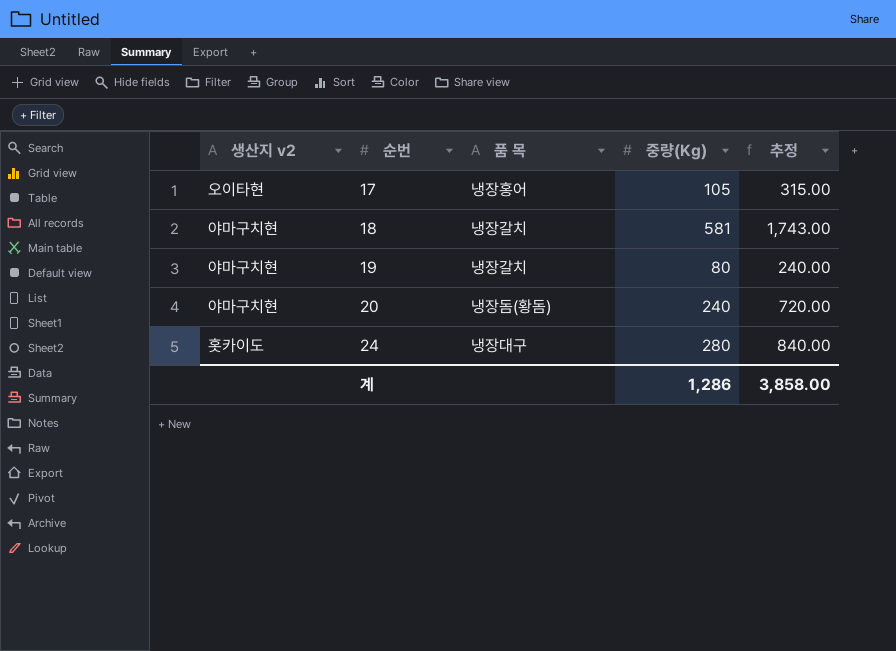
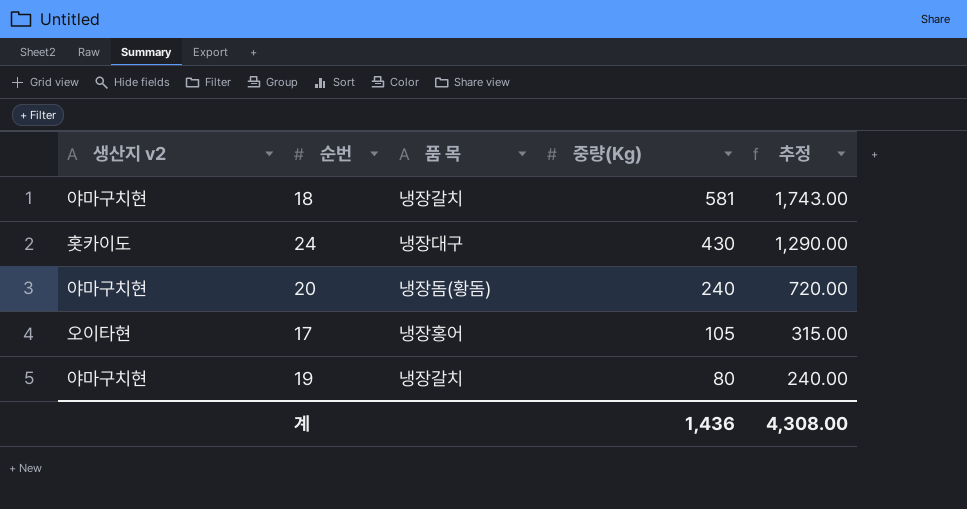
row order: 순번 ascending -> 중량(Kg) descending
24 | 중량(Kg): 280 -> 430
24 | 추정: 840.00 -> 1,290.00
계 | 중량(Kg): 1,286 -> 1,436
계 | 추정: 3,858.00 -> 4,308.00

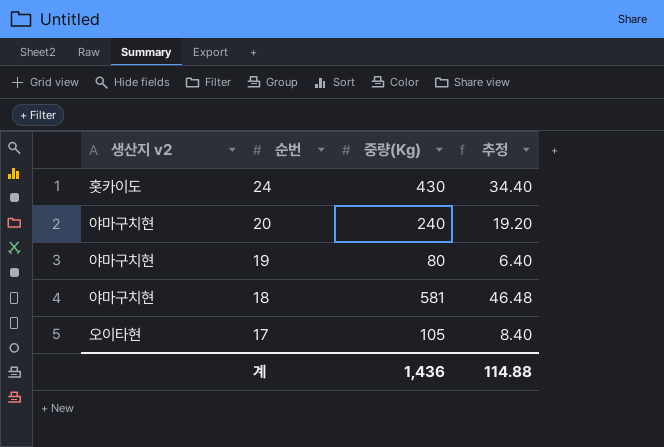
row order: 중량(Kg) descending -> 순번 descending
column 품 목 | position: 3 -> none
column 추정 | formula: [중량(Kg)] * 3 -> [중량(Kg)] * 0.08
계 | 추정: 4,308.00 -> 114.88

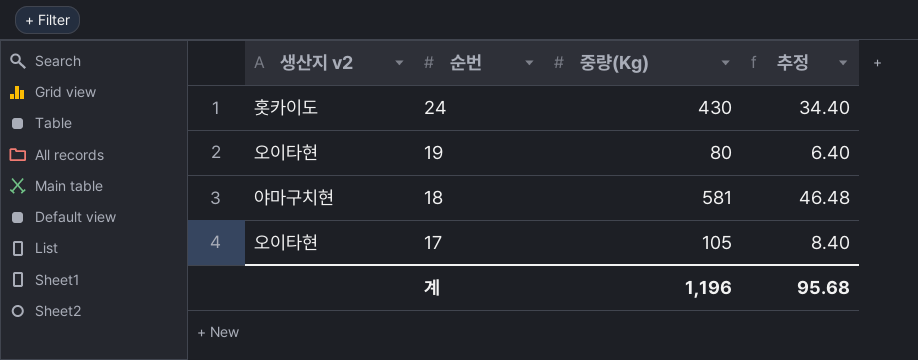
row 20: 야마구치현 | 240 | 19.20 -> none
19 | 생산지 v2: 야마구치현 -> 오이타현
계 | 중량(Kg): 1,436 -> 1,196
계 | 추정: 114.88 -> 95.68

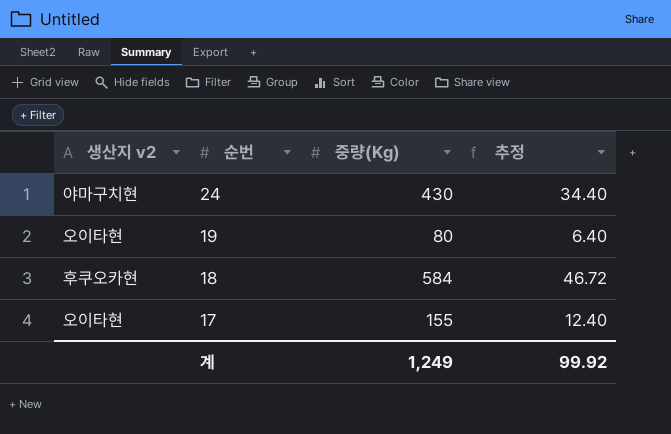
24 | 생산지 v2: 홋카이도 -> 야마구치현
18 | 생산지 v2: 야마구치현 -> 후쿠오카현
18 | 중량(Kg): 581 -> 584
18 | 추정: 46.48 -> 46.72
17 | 중량(Kg): 105 -> 155
17 | 추정: 8.40 -> 12.40
계 | 중량(Kg): 1,196 -> 1,249
계 | 추정: 95.68 -> 99.92

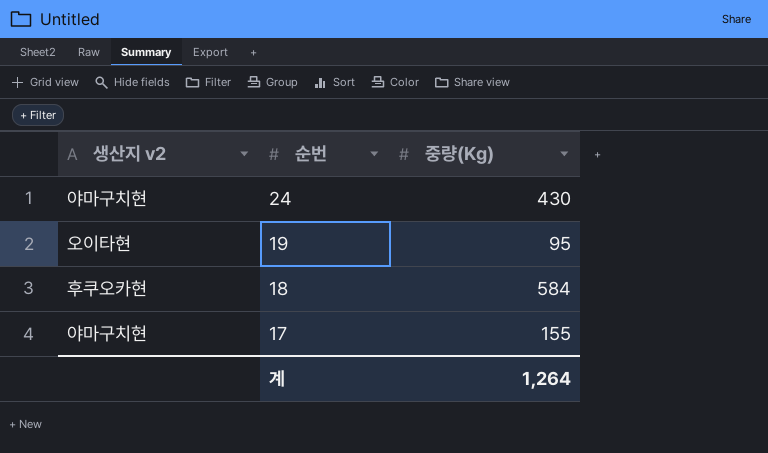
column 추정 | formula: [중량(Kg)] * 0.08 -> none
19 | 중량(Kg): 80 -> 95
17 | 생산지 v2: 오이타현 -> 야마구치현
계 | 중량(Kg): 1,249 -> 1,264

